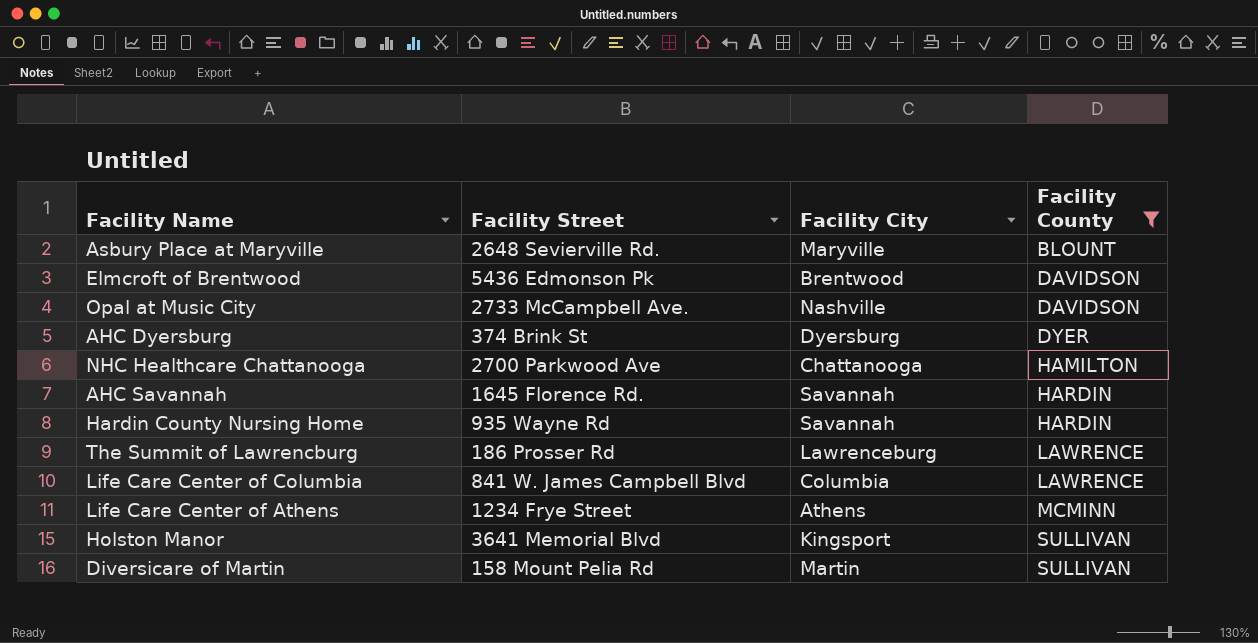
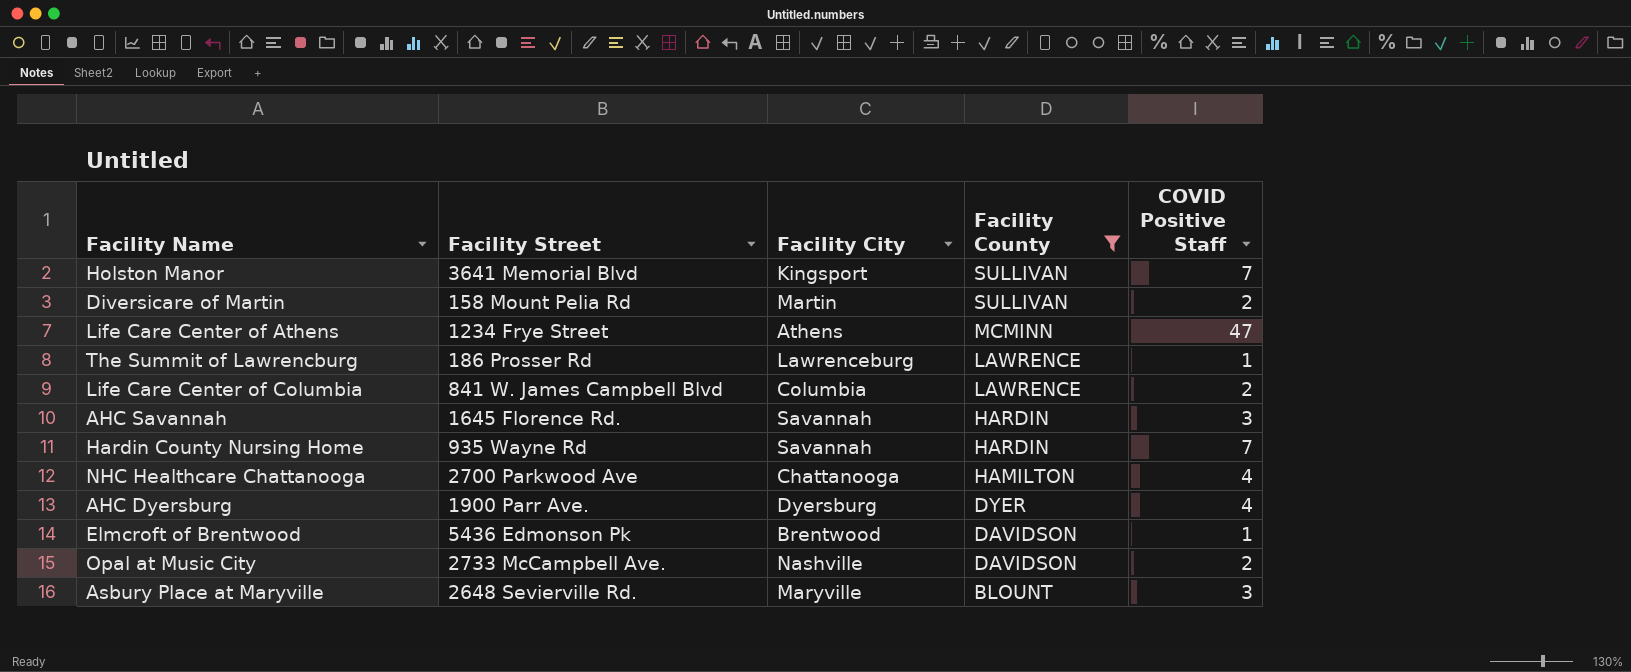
row order: Facility County ascending -> Facility County descending
column COVID Positive Staff | position: none -> 5
AHC Dyersburg | Facility Street: 374 Brink St -> 1900 Parr Ave.

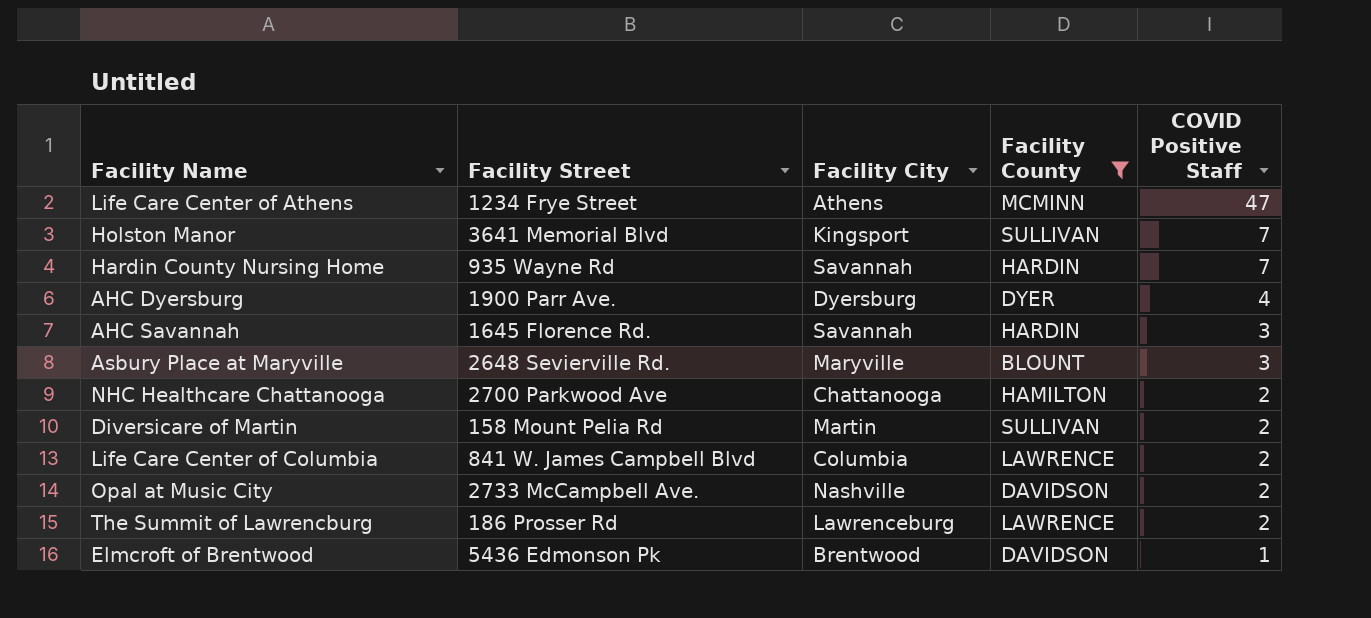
row order: Facility County descending -> COVID Positive Staff descending
NHC Healthcare Chattanooga | COVID Positive Staff: 4 -> 2
The Summit of Lawrencburg | COVID Positive Staff: 1 -> 2

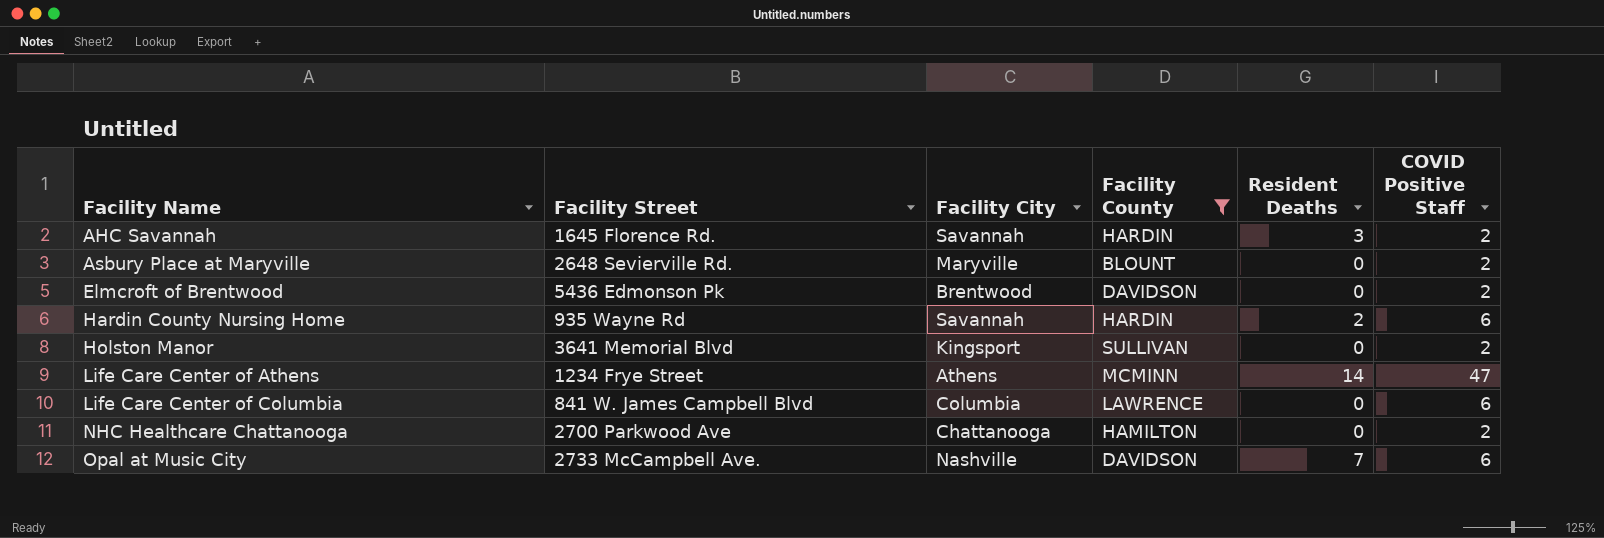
row order: COVID Positive Staff descending -> Facility Name ascending
column Resident Deaths | position: none -> 5
row AHC Dyersburg: 1900 Parr Ave. | Dyersburg | DYER | 4 -> none
row Diversicare of Martin: 158 Mount Pelia Rd | Martin | SULLIVAN | 2 -> none
row The Summit of Lawrencburg: 186 Prosser Rd | Lawrenceburg | LAWRENCE | 2 -> none
AHC Savannah | COVID Positive Staff: 3 -> 2
Asbury Place at Maryville | COVID Positive Staff: 3 -> 2
Elmcroft of Brentwood | COVID Positive Staff: 1 -> 2
Hardin County Nursing Home | COVID Positive Staff: 7 -> 6
Holston Manor | COVID Positive Staff: 7 -> 2
Life Care Center of Columbia | COVID Positive Staff: 2 -> 6
Opal at Music City | COVID Positive Staff: 2 -> 6

